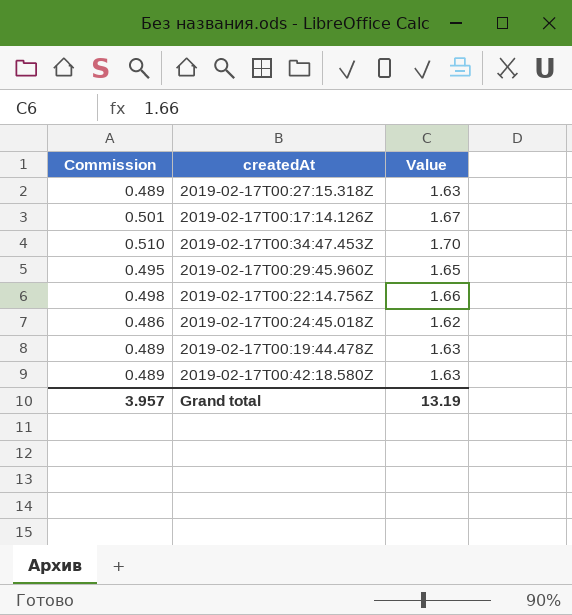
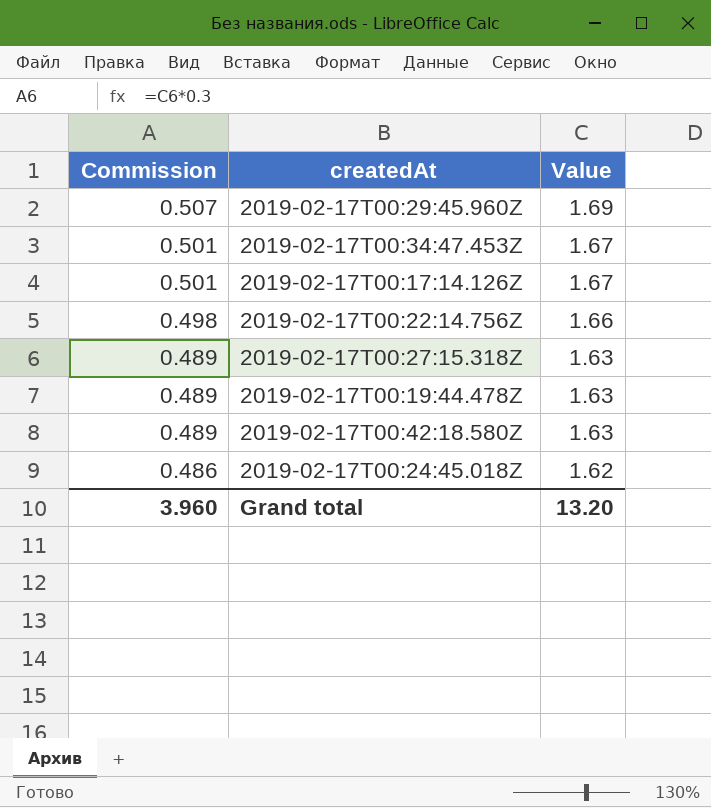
row order: none -> Commission descending
2019-02-17T00:29:45.960Z | Commission: 0.495 -> 0.507
2019-02-17T00:29:45.960Z | Value: 1.65 -> 1.69
2019-02-17T00:34:47.453Z | Commission: 0.510 -> 0.501
2019-02-17T00:34:47.453Z | Value: 1.70 -> 1.67
Grand total | Commission: 3.957 -> 3.960
Grand total | Value: 13.19 -> 13.20

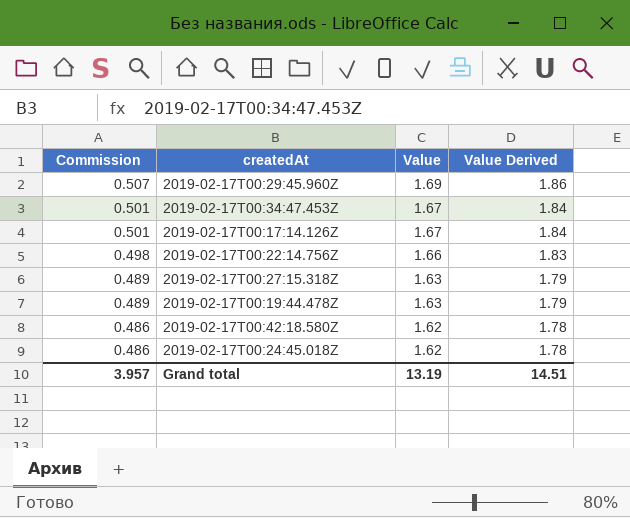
column Value Derived | formula: none -> [Value] * 1.1
2019-02-17T00:42:18.580Z | Commission: 0.489 -> 0.486
2019-02-17T00:42:18.580Z | Value: 1.63 -> 1.62
Grand total | Commission: 3.960 -> 3.957
Grand total | Value: 13.20 -> 13.19

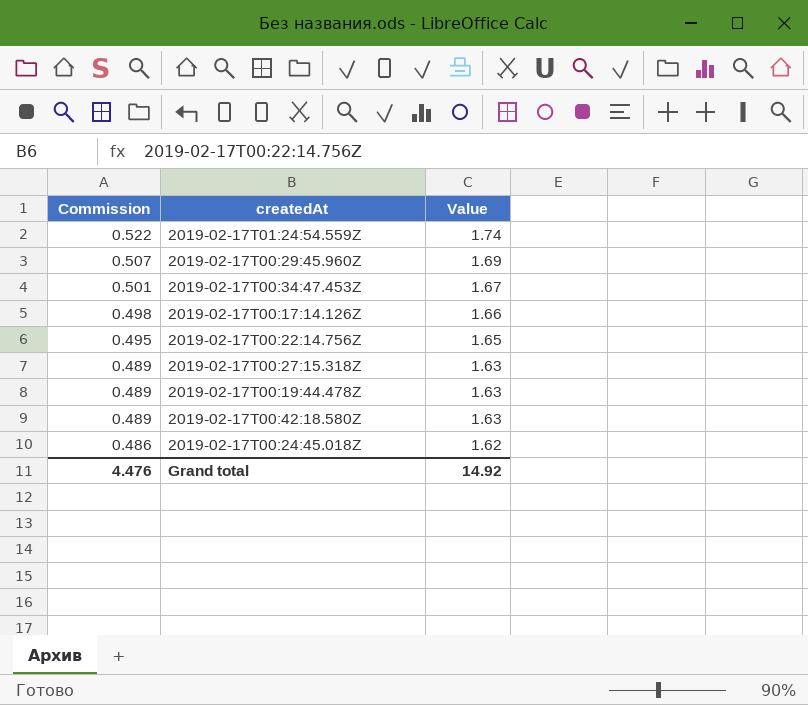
column Value Derived | formula: [Value] * 1.1 -> none
row 2019-02-17T01:24:54.559Z: none -> 0.522 | 1.74
2019-02-17T00:17:14.126Z | Commission: 0.501 -> 0.498
2019-02-17T00:17:14.126Z | Value: 1.67 -> 1.66
2019-02-17T00:22:14.756Z | Commission: 0.498 -> 0.495
2019-02-17T00:22:14.756Z | Value: 1.66 -> 1.65
2019-02-17T00:42:18.580Z | Commission: 0.486 -> 0.489
2019-02-17T00:42:18.580Z | Value: 1.62 -> 1.63
Grand total | Commission: 3.957 -> 4.476
Grand total | Value: 13.19 -> 14.92

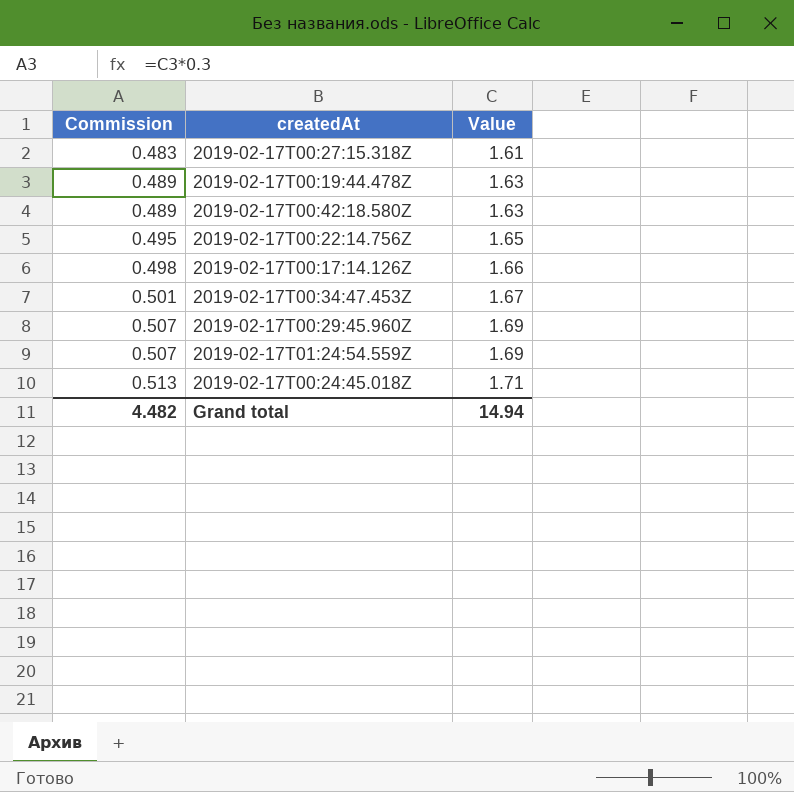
row order: Commission descending -> Commission ascending
2019-02-17T00:27:15.318Z | Commission: 0.489 -> 0.483
2019-02-17T00:27:15.318Z | Value: 1.63 -> 1.61
2019-02-17T01:24:54.559Z | Commission: 0.522 -> 0.507
2019-02-17T01:24:54.559Z | Value: 1.74 -> 1.69
2019-02-17T00:24:45.018Z | Commission: 0.486 -> 0.513
2019-02-17T00:24:45.018Z | Value: 1.62 -> 1.71
Grand total | Commission: 4.476 -> 4.482
Grand total | Value: 14.92 -> 14.94

